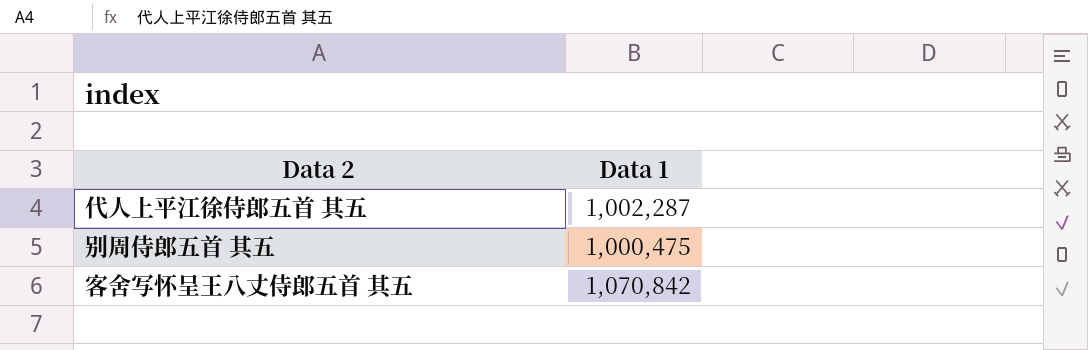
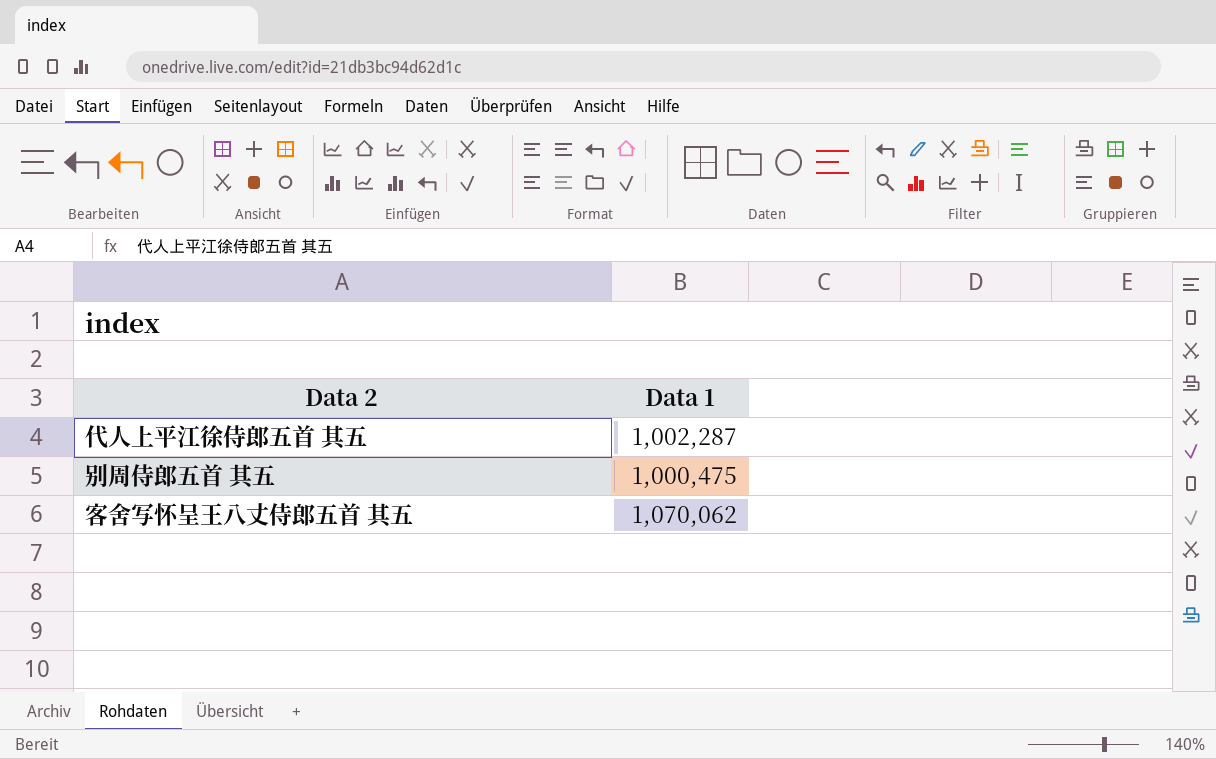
客舍写怀呈王八丈侍郎五首 其五 | Data 1: 1,070,842 -> 1,070,062

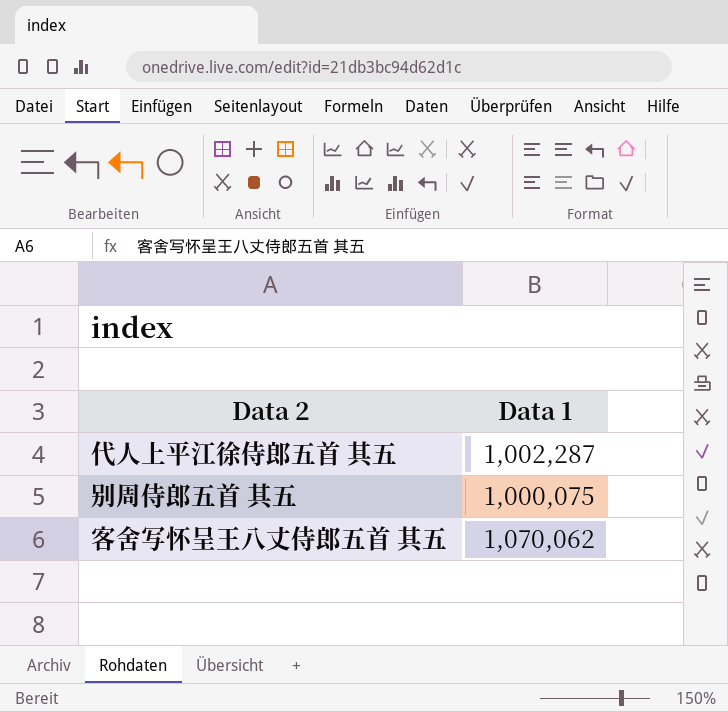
别周侍郎五首 其五 | Data 1: 1,000,475 -> 1,000,075

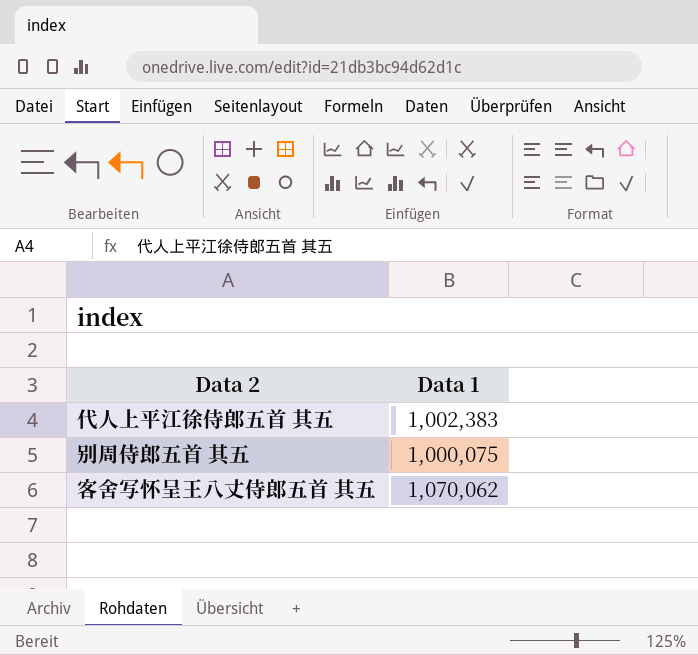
代人上平江徐侍郎五首 其五 | Data 1: 1,002,287 -> 1,002,383

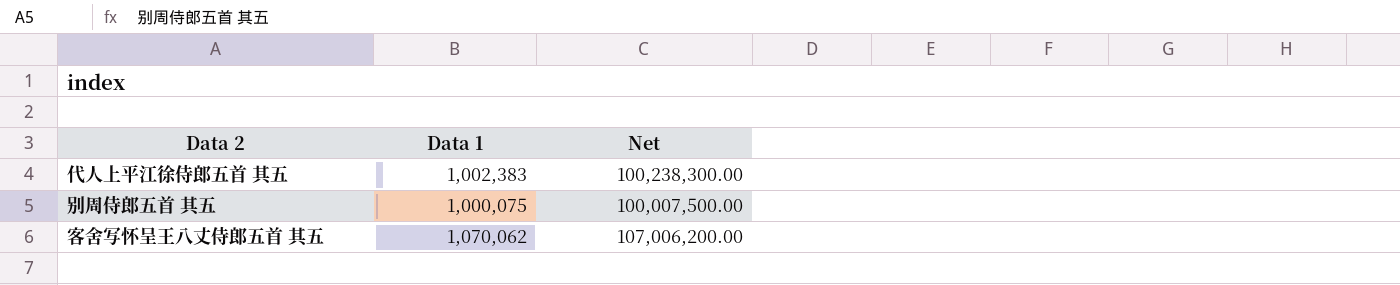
column Net | formula: none -> [Data 1] * 100

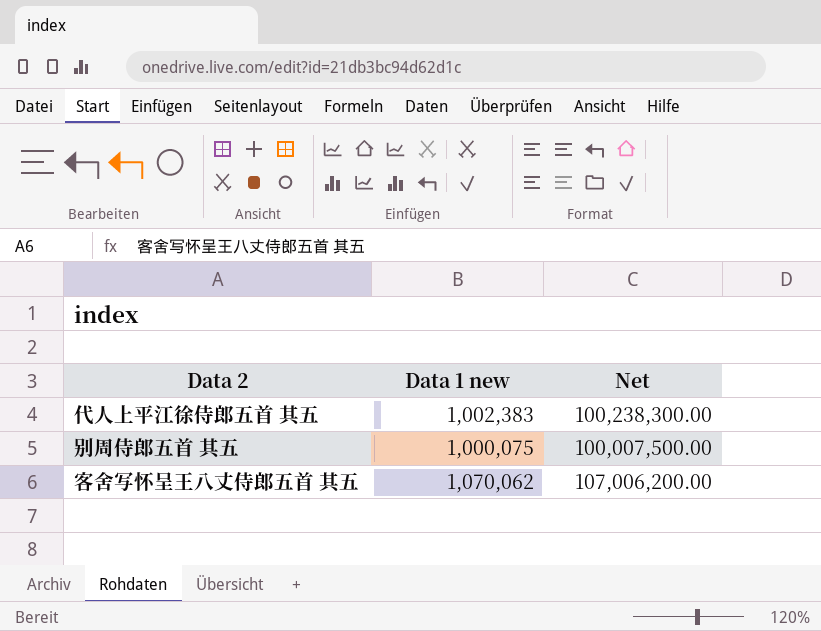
column name: Data 1 -> Data 1 new

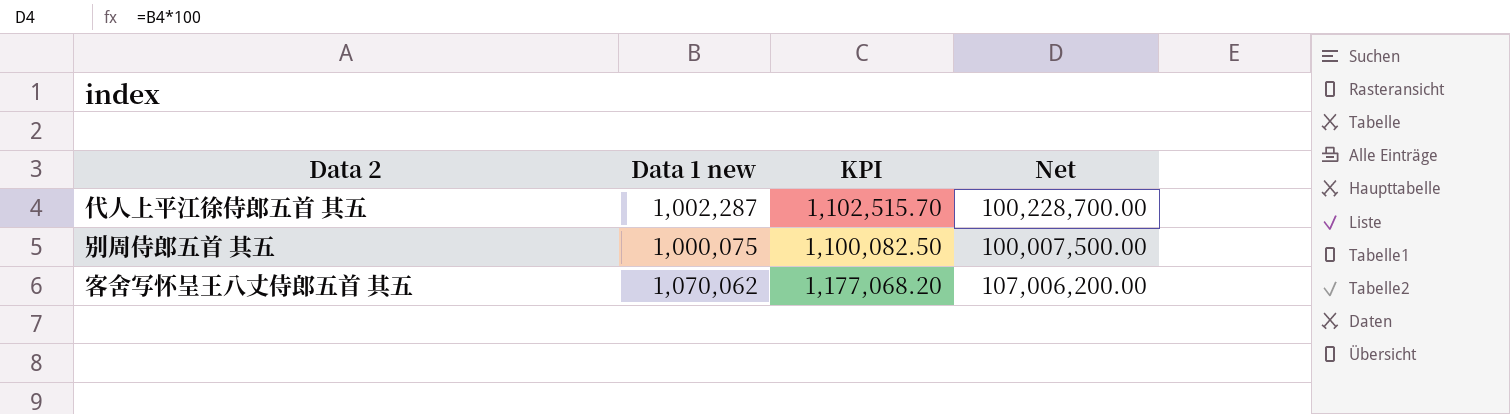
column KPI | formula: none -> [Data 1 new] * 1.1
代人上平江徐侍郎五首 其五 | Data 1 new: 1,002,383 -> 1,002,287
代人上平江徐侍郎五首 其五 | Net: 100,238,300.00 -> 100,228,700.00

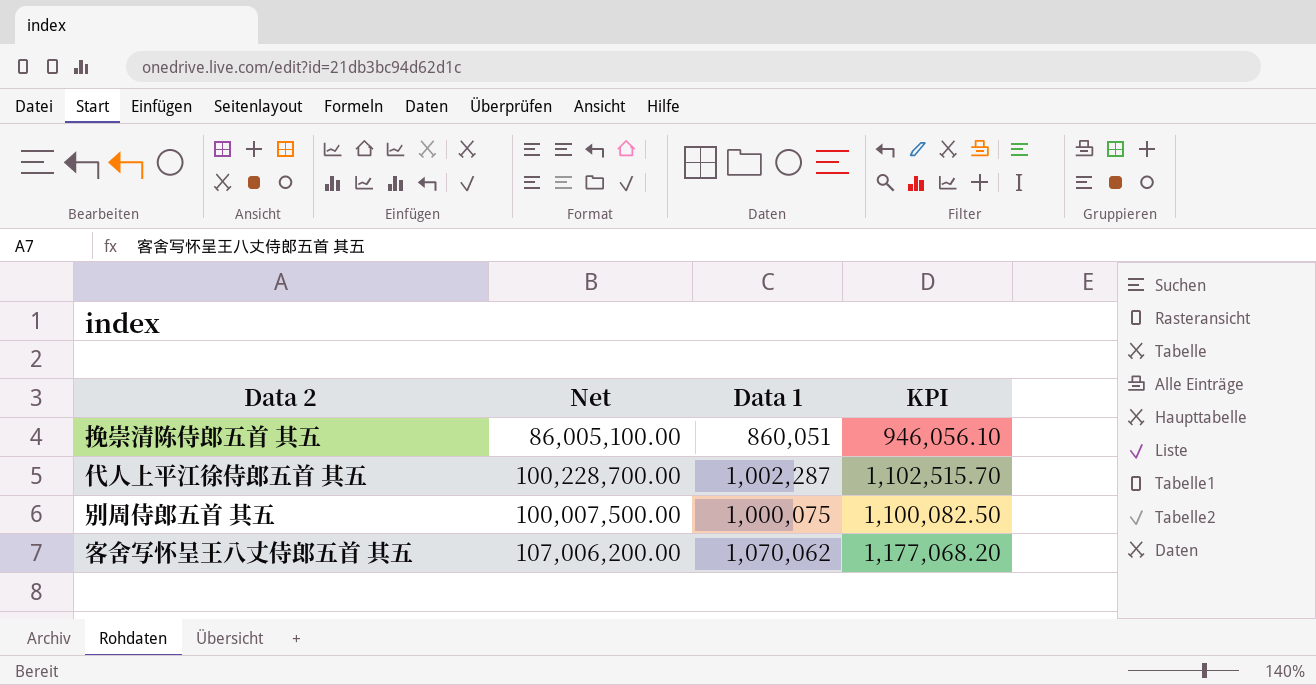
column Net | position: 4 -> 2
column name: Data 1 new -> Data 1
row 挽崇清陈侍郎五首 其五: none -> 86,005,100.00 | 860,051 | 946,056.10

